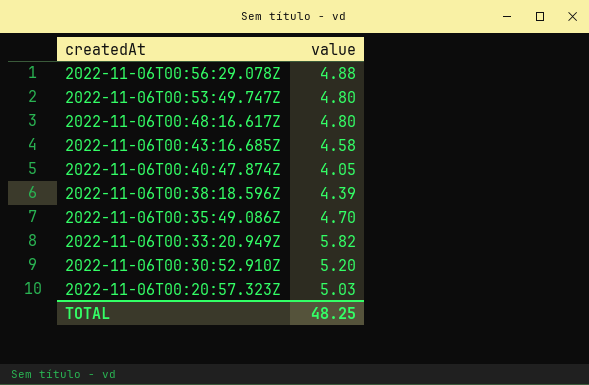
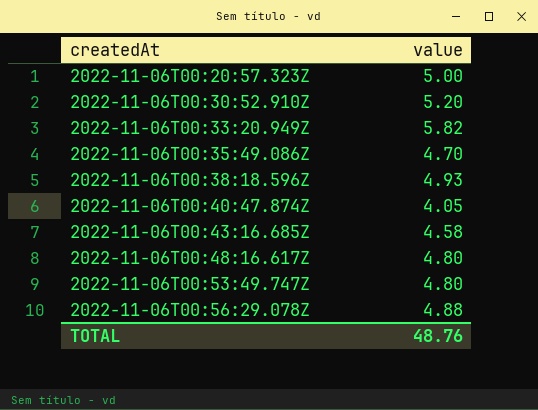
row order: createdAt descending -> createdAt ascending
2022-11-06T00:20:57.323Z | value: 5.03 -> 5.00
2022-11-06T00:38:18.596Z | value: 4.39 -> 4.93
TOTAL | value: 48.25 -> 48.76

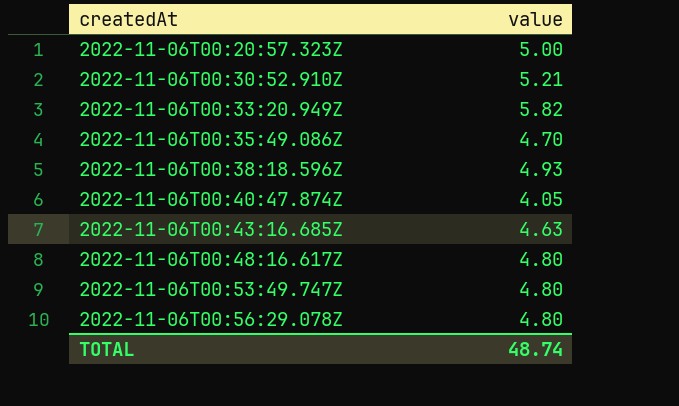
2022-11-06T00:30:52.910Z | value: 5.20 -> 5.21
2022-11-06T00:43:16.685Z | value: 4.58 -> 4.63
2022-11-06T00:56:29.078Z | value: 4.88 -> 4.80
TOTAL | value: 48.76 -> 48.74

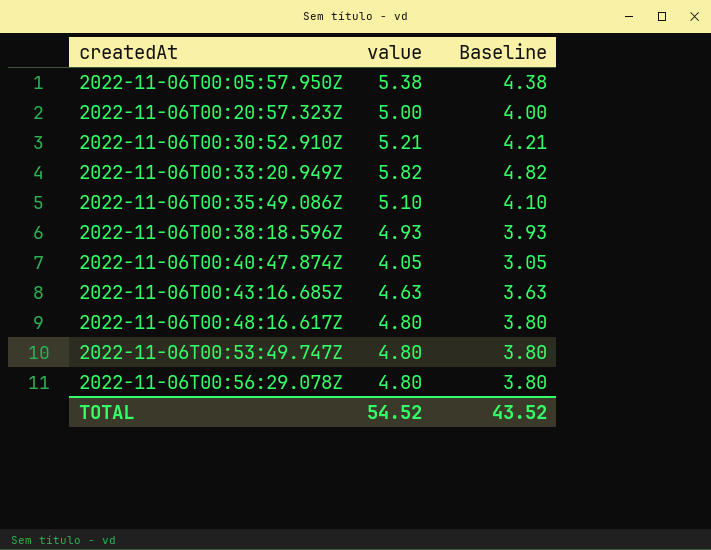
column Baseline | formula: none -> [value] - 1
row 2022-11-06T00:05:57.950Z: none -> 5.38 | 4.38
2022-11-06T00:35:49.086Z | value: 4.70 -> 5.10
TOTAL | value: 48.74 -> 54.52

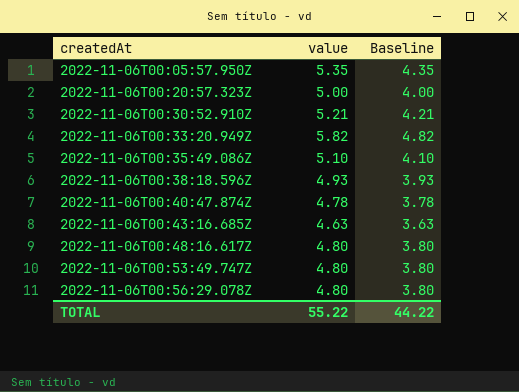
2022-11-06T00:05:57.950Z | value: 5.38 -> 5.35
2022-11-06T00:05:57.950Z | Baseline: 4.38 -> 4.35
2022-11-06T00:40:47.874Z | value: 4.05 -> 4.78
2022-11-06T00:40:47.874Z | Baseline: 3.05 -> 3.78
TOTAL | value: 54.52 -> 55.22
TOTAL | Baseline: 43.52 -> 44.22

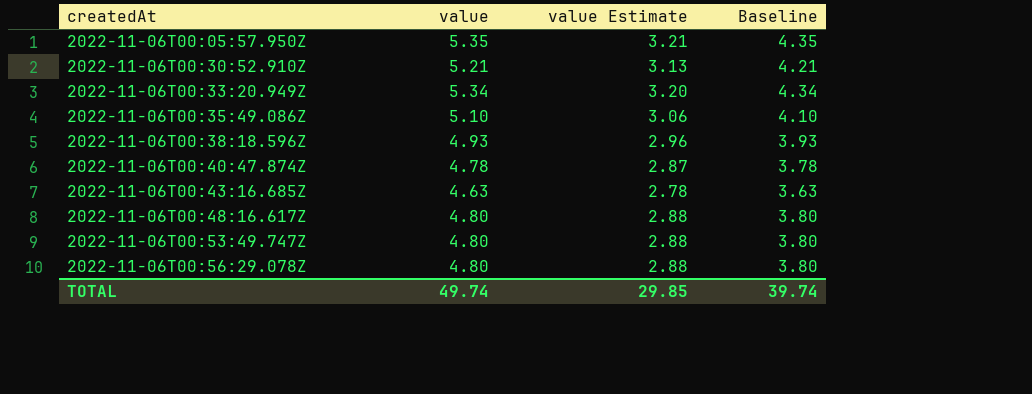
column value Estimate | formula: none -> [value] * 0.6
row 2022-11-06T00:20:57.323Z: 5.00 | 4.00 -> none
2022-11-06T00:33:20.949Z | value: 5.82 -> 5.34
2022-11-06T00:33:20.949Z | Baseline: 4.82 -> 4.34
TOTAL | value: 55.22 -> 49.74
TOTAL | Baseline: 44.22 -> 39.74

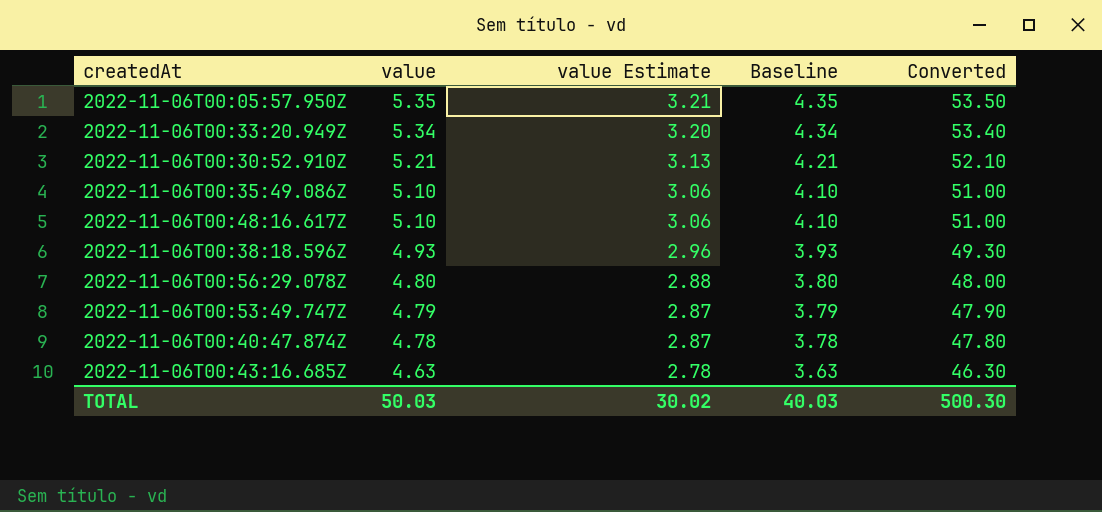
row order: createdAt ascending -> value descending
column Converted | formula: none -> [value] * 10
2022-11-06T00:48:16.617Z | value: 4.80 -> 5.10
2022-11-06T00:48:16.617Z | value Estimate: 2.88 -> 3.06
2022-11-06T00:48:16.617Z | Baseline: 3.80 -> 4.10
2022-11-06T00:53:49.747Z | value: 4.80 -> 4.79
2022-11-06T00:53:49.747Z | value Estimate: 2.88 -> 2.87
2022-11-06T00:53:49.747Z | Baseline: 3.80 -> 3.79
TOTAL | value: 49.74 -> 50.03
TOTAL | value Estimate: 29.85 -> 30.02
TOTAL | Baseline: 39.74 -> 40.03

